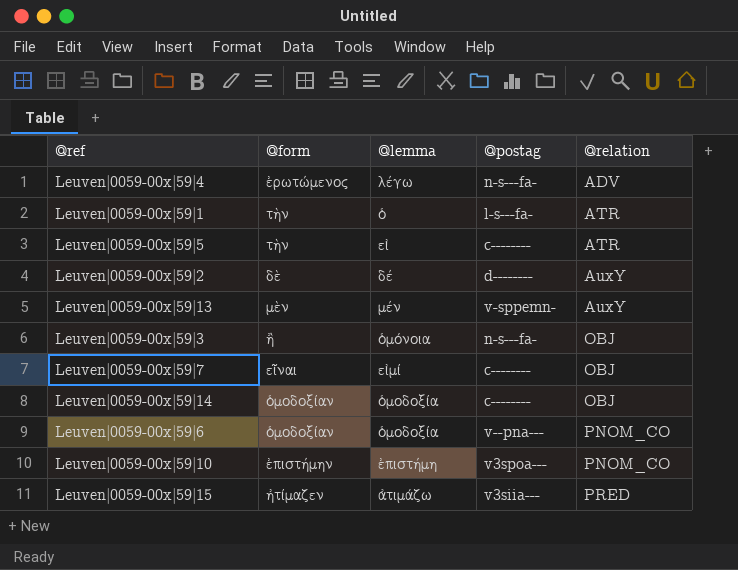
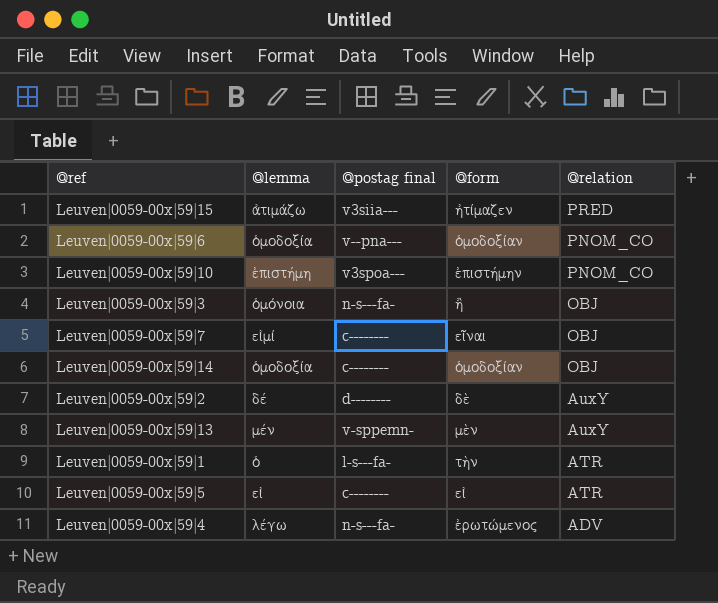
row order: @relation ascending -> @relation descending
column name: @postag -> @postag final
column @form | position: 2 -> 4
Leuven|0059-00x|59|5 | @form: τὴν -> εἰ

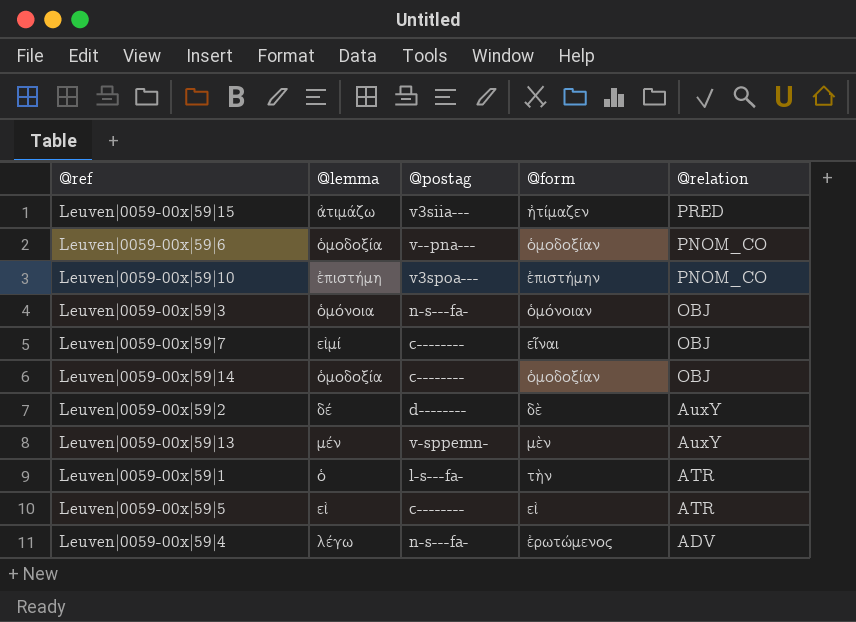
column name: @postag final -> @postag
Leuven|0059-00x|59|3 | @form: ἢ -> ὁμόνοιαν

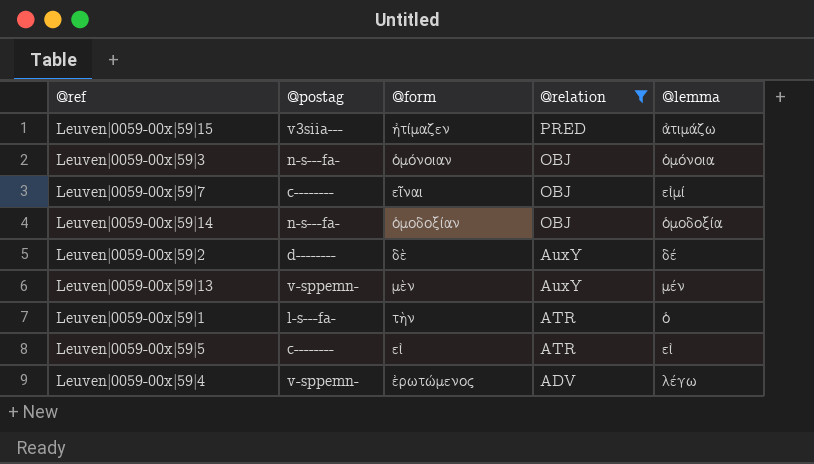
filter: none -> @relation != PNOM_CO
column @lemma | position: 2 -> 5
Leuven|0059-00x|59|14 | @postag: c-------- -> n-s---fa-
Leuven|0059-00x|59|4 | @postag: n-s---fa- -> v-sppemn-

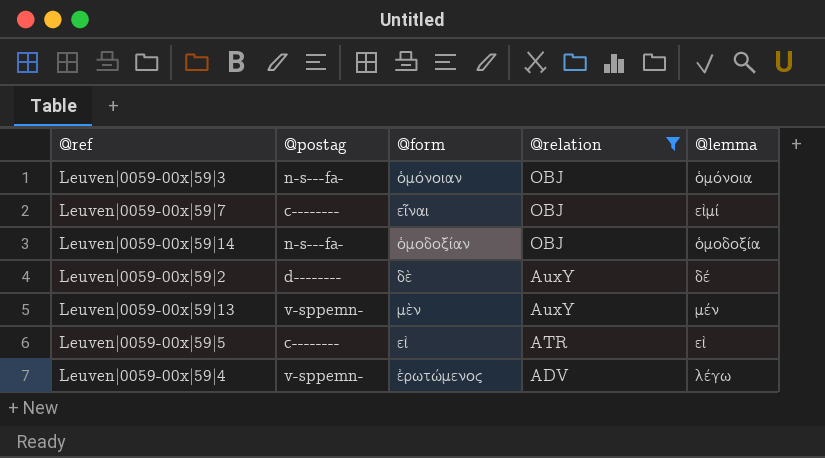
row Leuven|0059-00x|59|15: v3siia--- | ἠτίμαζεν | PRED | ἀτιμάζω -> none
row Leuven|0059-00x|59|1: l-s---fa- | τὴν | ATR | ὁ -> none

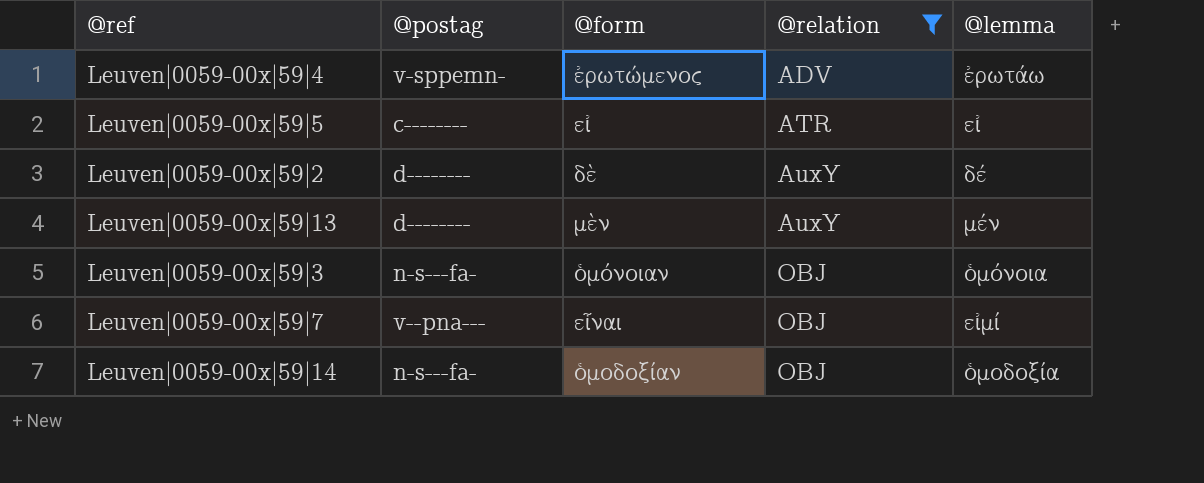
row order: @relation descending -> @relation ascending
Leuven|0059-00x|59|4 | @lemma: λέγω -> ἐρωτάω
Leuven|0059-00x|59|13 | @postag: v-sppemn- -> d--------
Leuven|0059-00x|59|7 | @postag: c-------- -> v--pna---

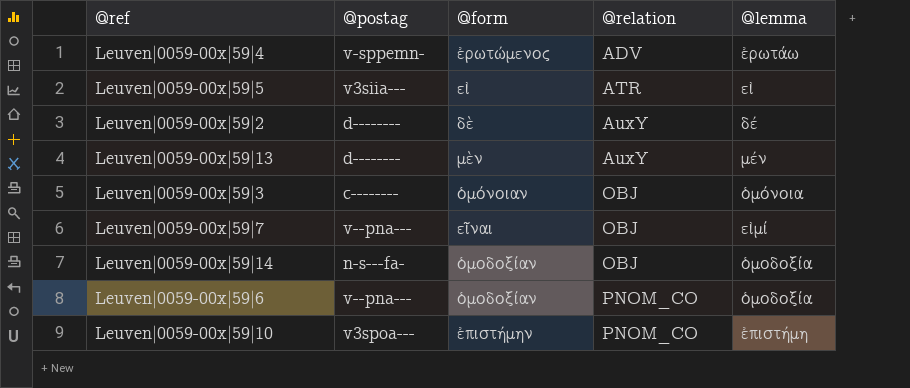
filter: @relation != PNOM_CO -> none
Leuven|0059-00x|59|5 | @postag: c-------- -> v3siia---
Leuven|0059-00x|59|3 | @postag: n-s---fa- -> c--------

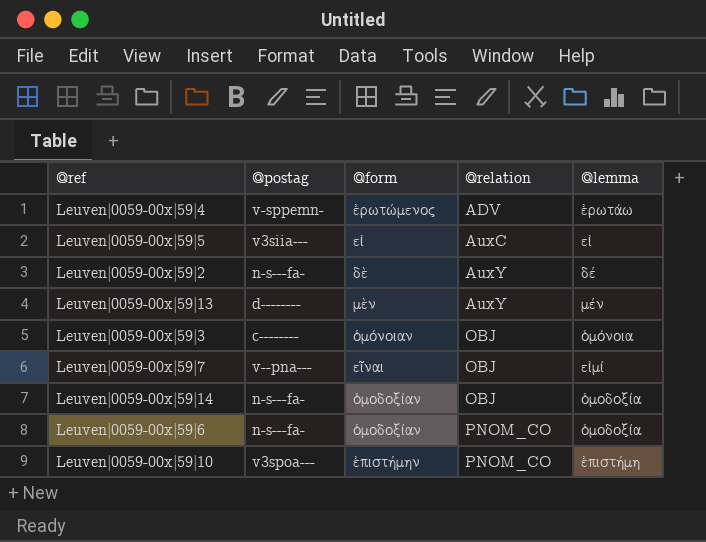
Leuven|0059-00x|59|5 | @relation: ATR -> AuxC
Leuven|0059-00x|59|2 | @postag: d-------- -> n-s---fa-
Leuven|0059-00x|59|6 | @postag: v--pna--- -> n-s---fa-

